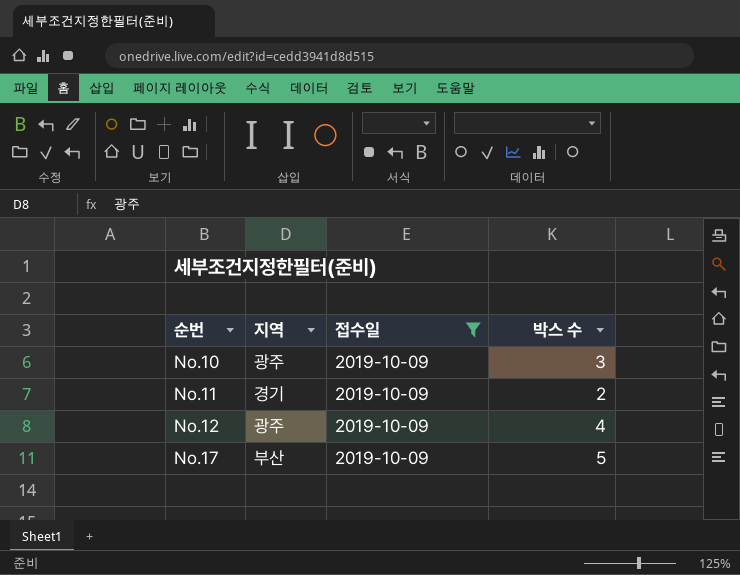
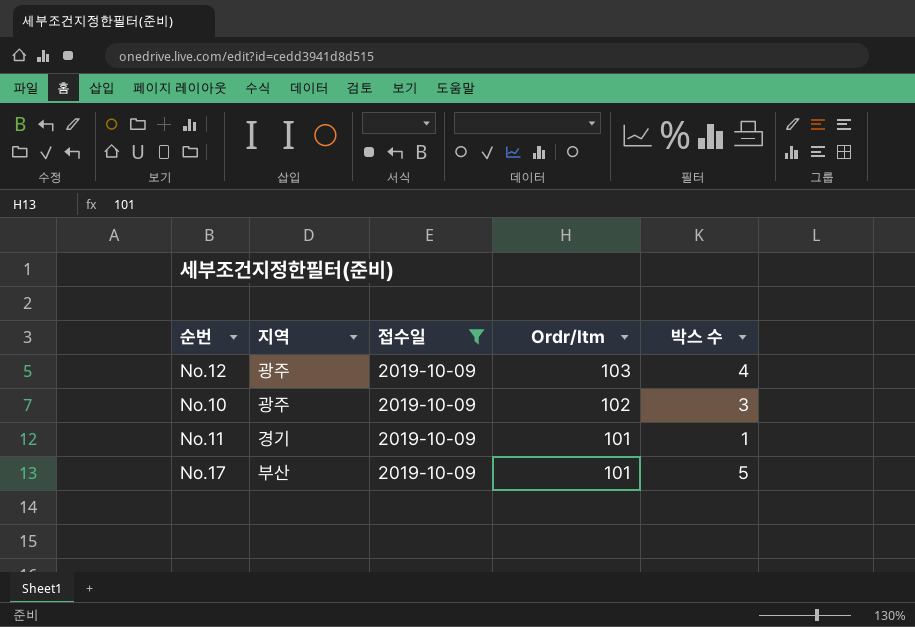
row order: 순번 ascending -> Ordr/Itm descending
column Ordr/Itm | position: none -> 4
No.11 | 박스 수: 2 -> 1

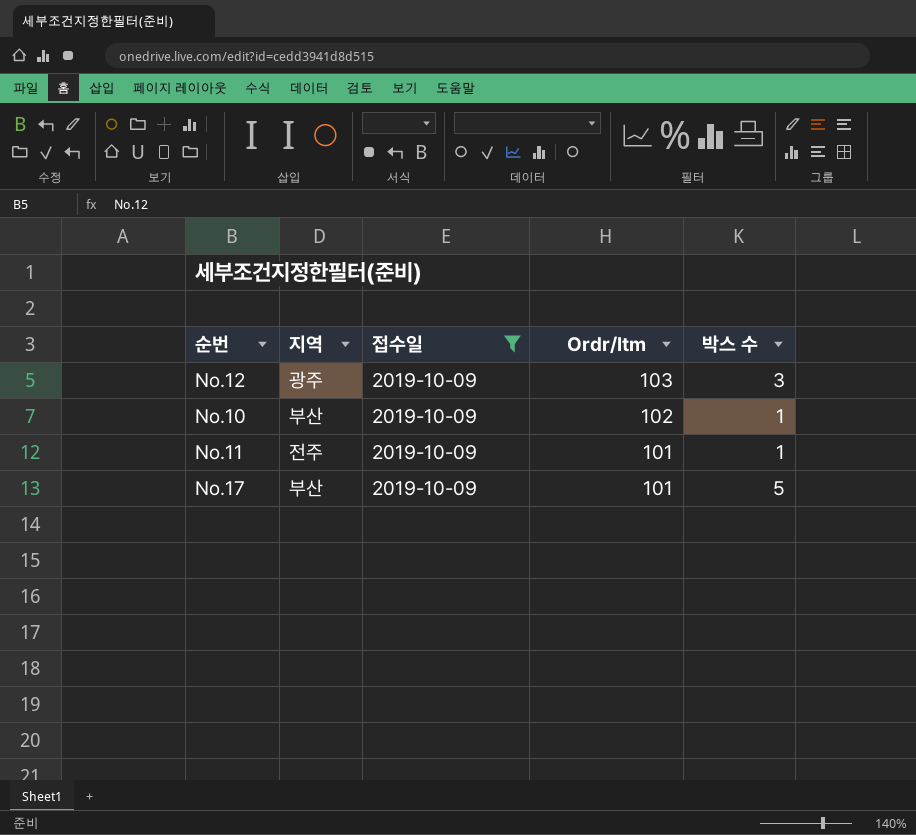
No.12 | 박스 수: 4 -> 3
No.10 | 지역: 광주 -> 부산
No.10 | 박스 수: 3 -> 1
No.11 | 지역: 경기 -> 전주

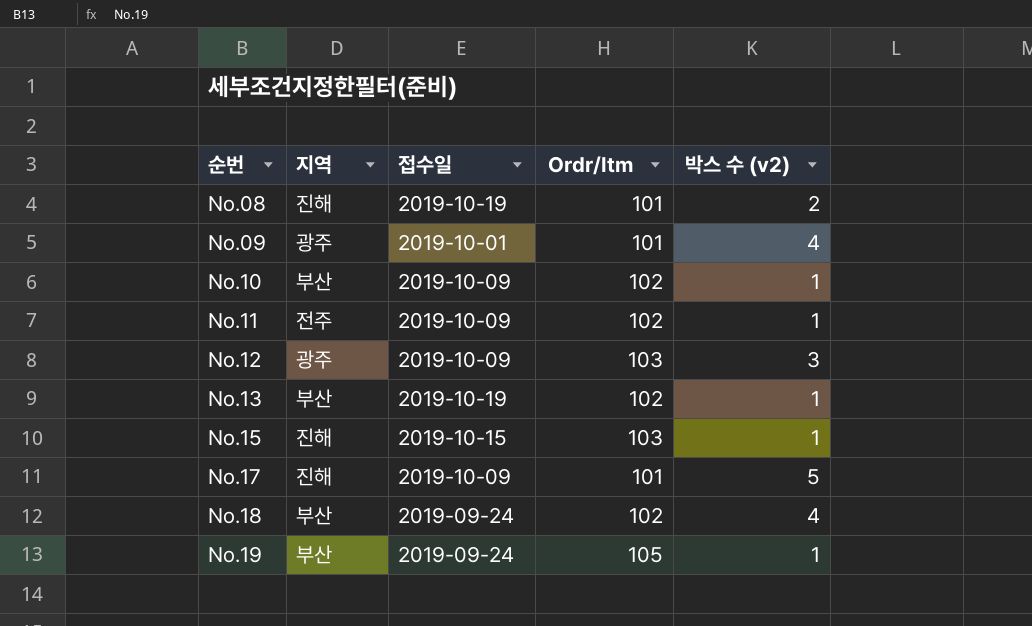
filter: 접수일 = 2019-10-09 -> none
row order: Ordr/Itm descending -> 순번 ascending
column name: 박스 수 -> 박스 수 (v2)
No.11 | Ordr/Itm: 101 -> 102
No.17 | 지역: 부산 -> 진해

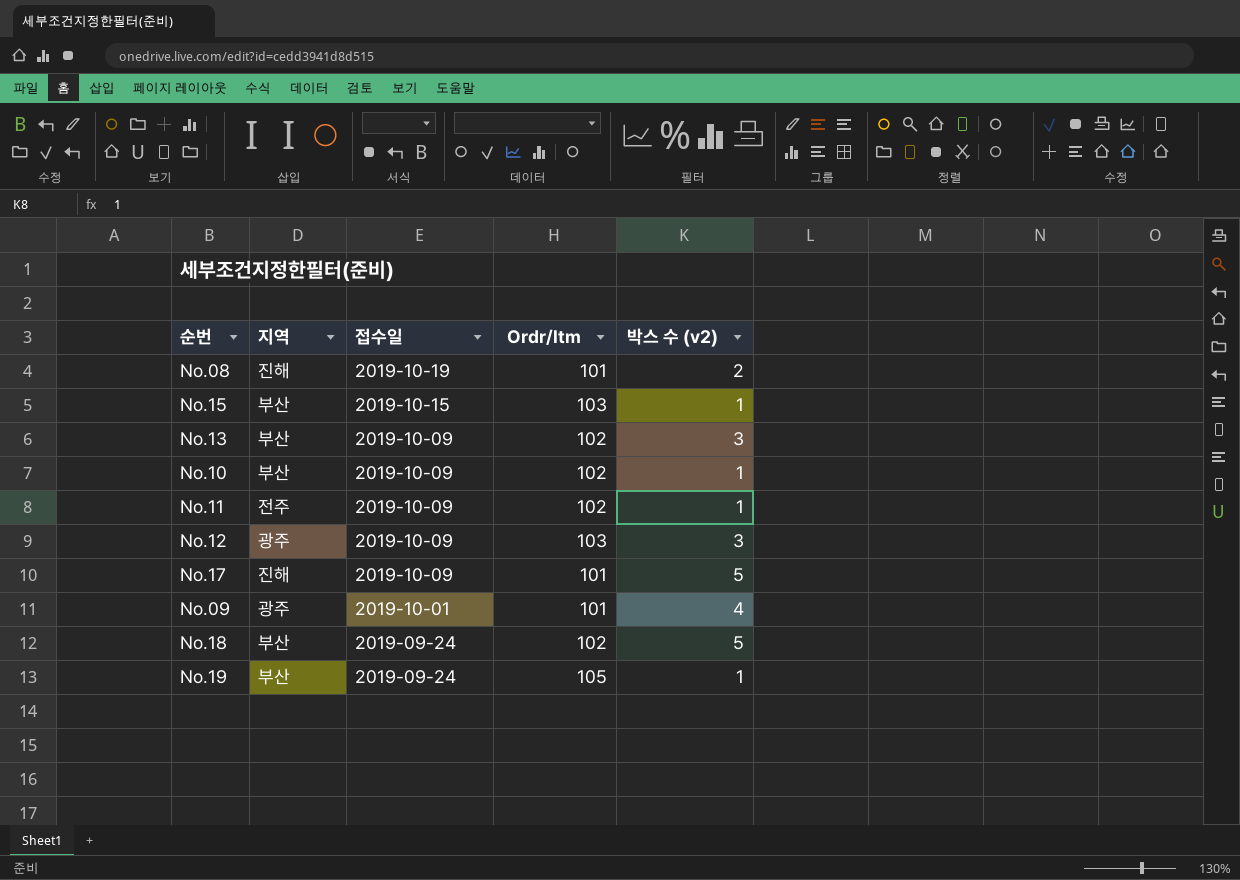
row order: 순번 ascending -> 접수일 descending
No.15 | 지역: 진해 -> 부산
No.13 | 접수일: 2019-10-19 -> 2019-10-09
No.13 | 박스 수 (v2): 1 -> 3
No.18 | 박스 수 (v2): 4 -> 5

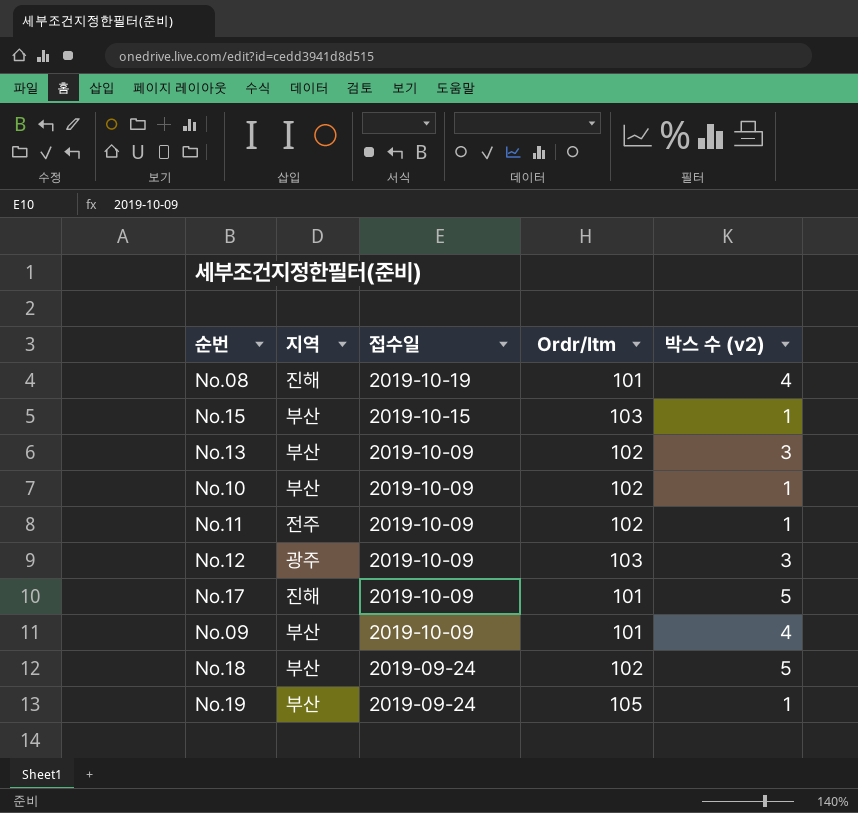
No.08 | 박스 수 (v2): 2 -> 4
No.09 | 지역: 광주 -> 부산
No.09 | 접수일: 2019-10-01 -> 2019-10-09

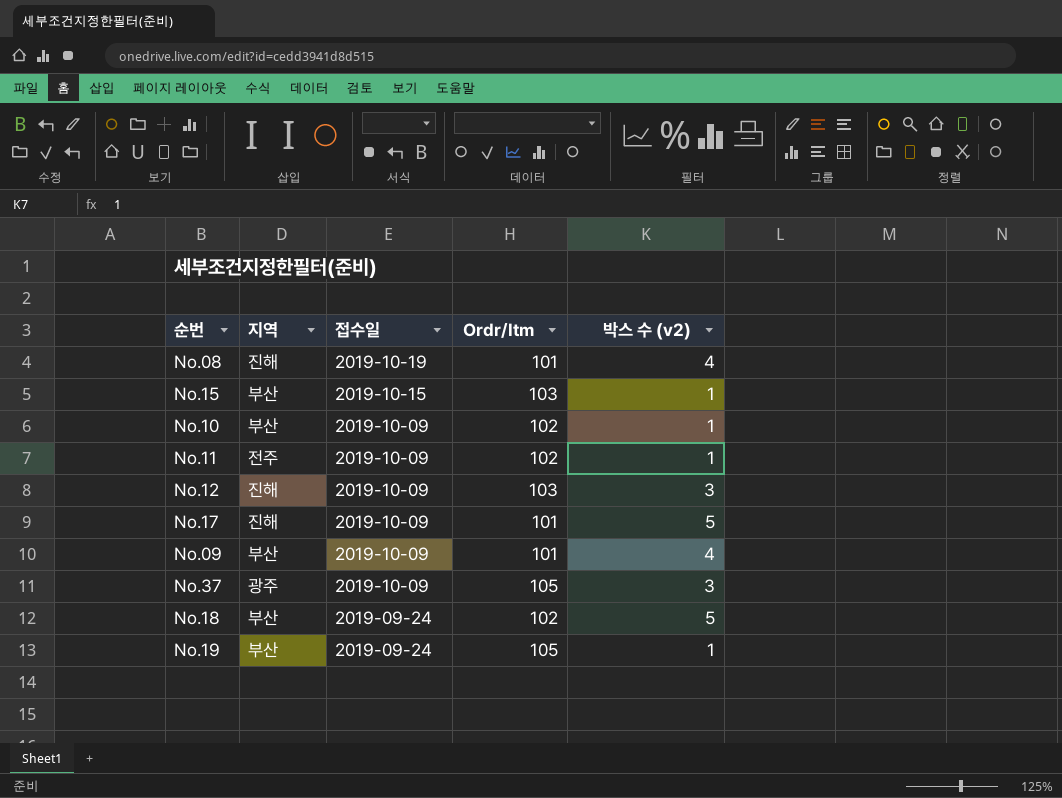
row No.13: 부산 | 2019-10-09 | 102 | 3 -> none
No.12 | 지역: 광주 -> 진해
row No.37: none -> 광주 | 2019-10-09 | 105 | 3

